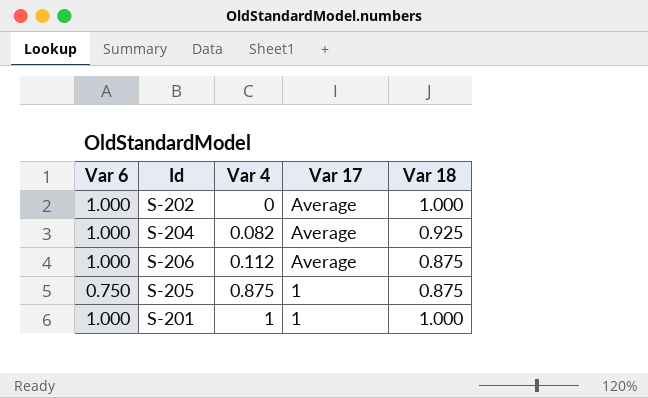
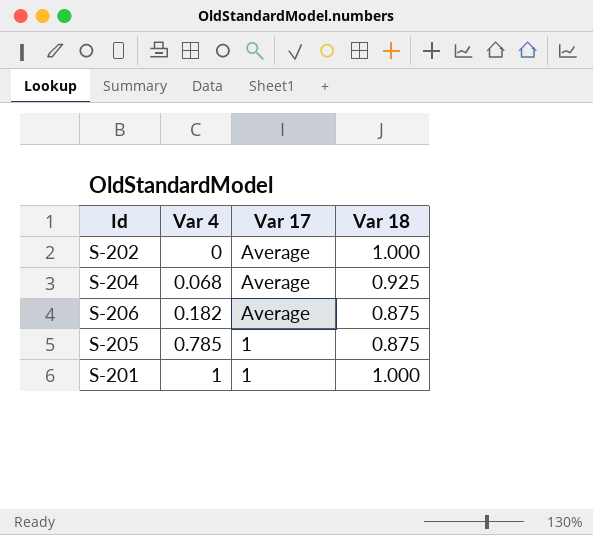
column Var 6 | position: 1 -> none
S-204 | Var 4: 0.082 -> 0.068
S-206 | Var 4: 0.112 -> 0.182
S-205 | Var 4: 0.875 -> 0.785

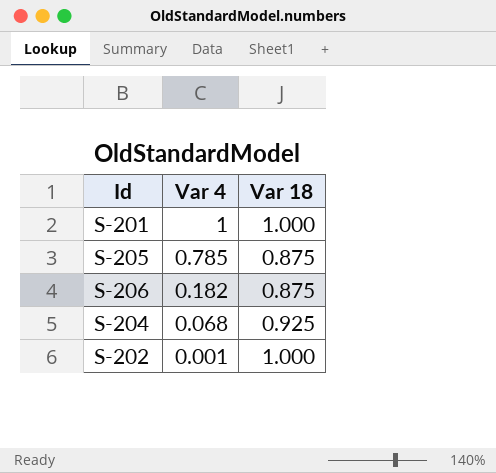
row order: Var 4 ascending -> Var 4 descending
column Var 17 | position: 3 -> none
S-202 | Var 4: 0 -> 0.001

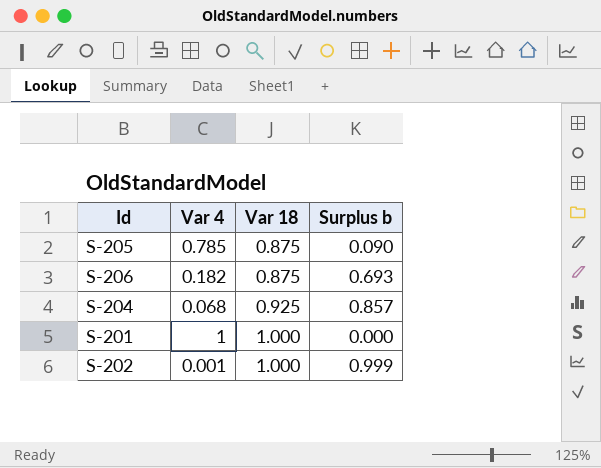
row order: Var 4 descending -> Var 18 ascending
column Surplus b | formula: none -> [Var 18] - [Var 4]

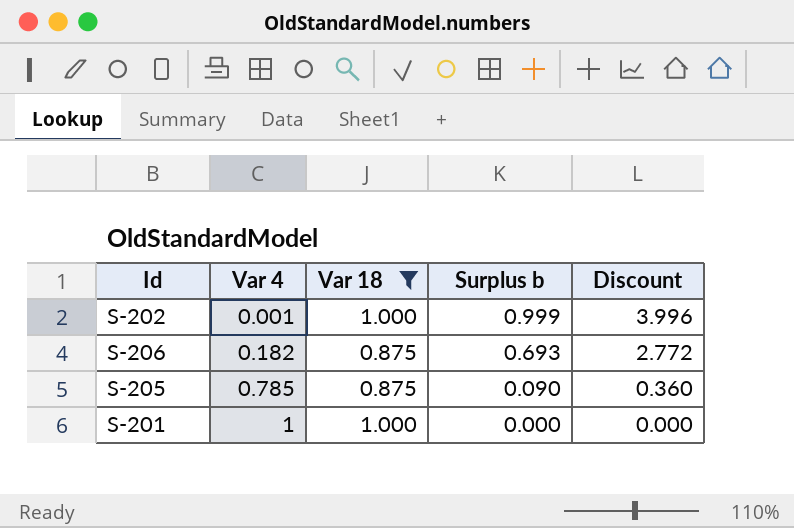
filter: none -> Var 18 != 0.925
row order: Var 18 ascending -> Var 4 ascending
column Discount | formula: none -> [Surplus b] * 4

